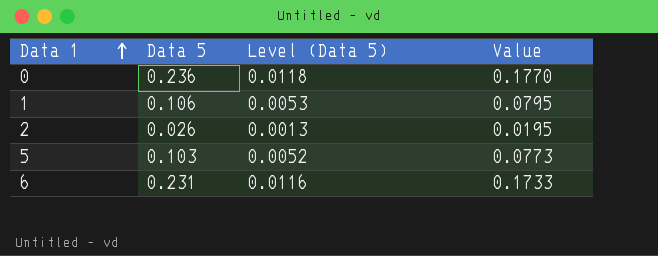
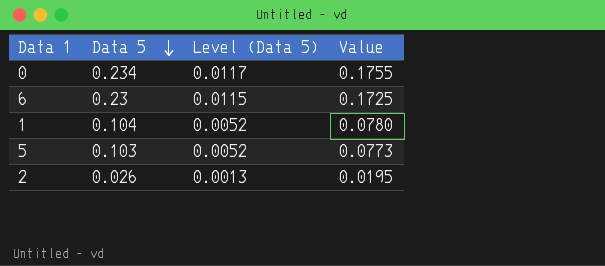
row order: Data 1 ascending -> Data 5 descending
0 | Data 5: 0.236 -> 0.234
0 | Level (Data 5): 0.0118 -> 0.0117
0 | Value: 0.1770 -> 0.1755
6 | Data 5: 0.231 -> 0.23
6 | Level (Data 5): 0.0116 -> 0.0115
6 | Value: 0.1733 -> 0.1725
1 | Data 5: 0.106 -> 0.104
1 | Level (Data 5): 0.0053 -> 0.0052
1 | Value: 0.0795 -> 0.0780

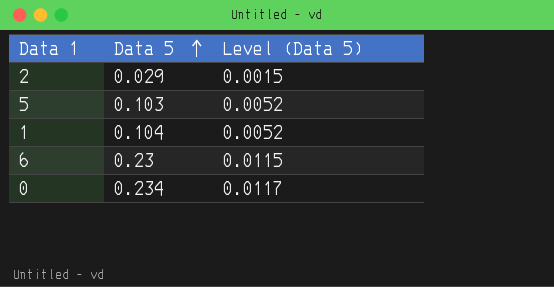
row order: Data 5 descending -> Data 5 ascending
column Value | formula: [Data 5] * 0.75 -> none
2 | Data 5: 0.026 -> 0.029
2 | Level (Data 5): 0.0013 -> 0.0015

